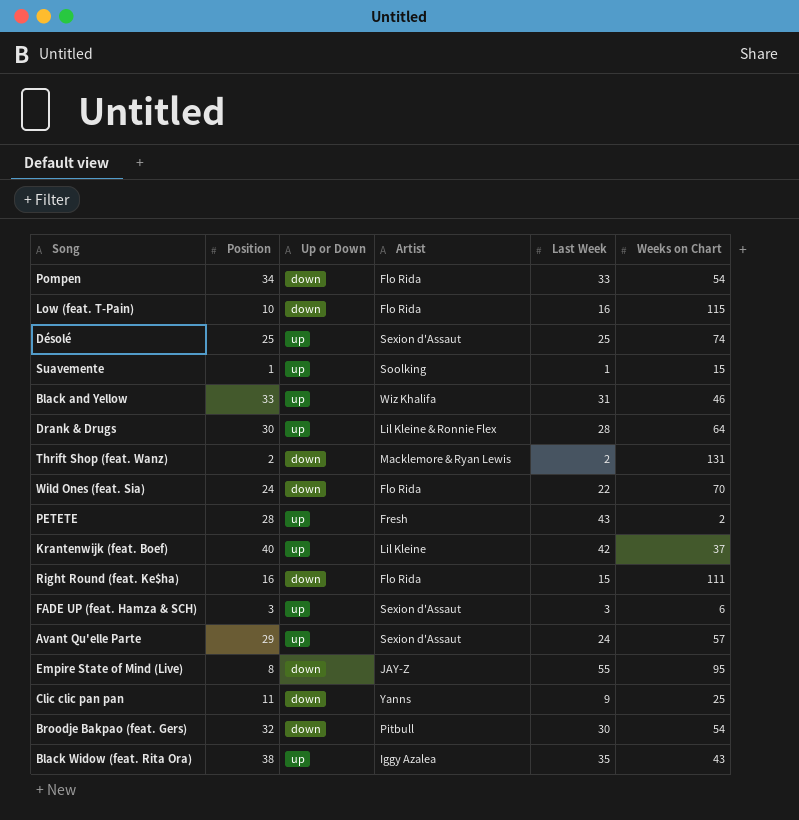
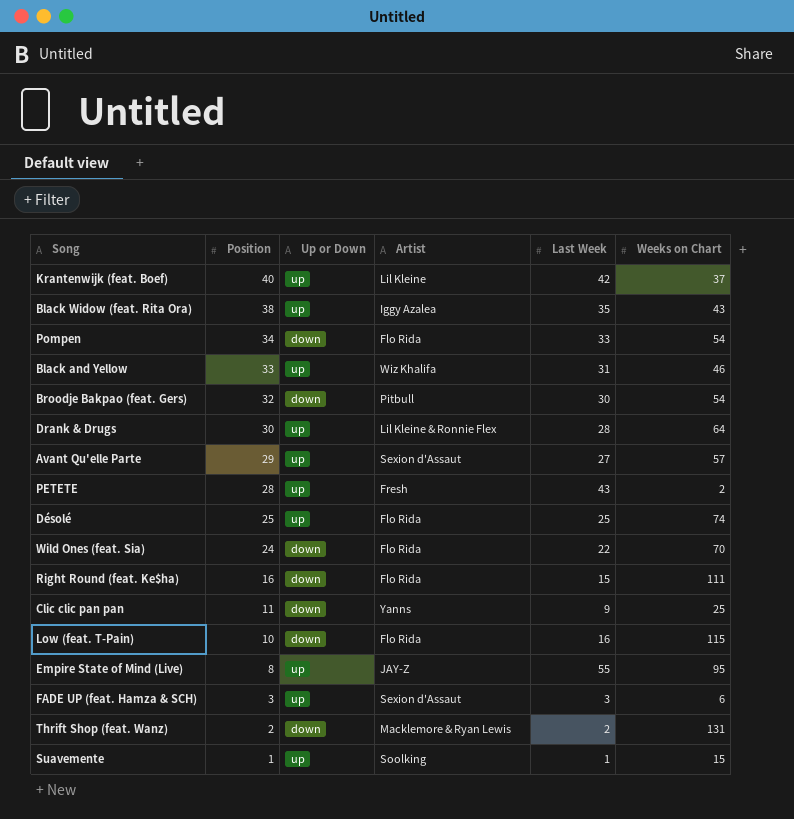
row order: none -> Position descending
Avant Qu'elle Parte | Last Week: 24 -> 27
Désolé | Artist: Sexion d'Assaut -> Flo Rida
Empire State of Mind (Live) | Up or Down: down -> up

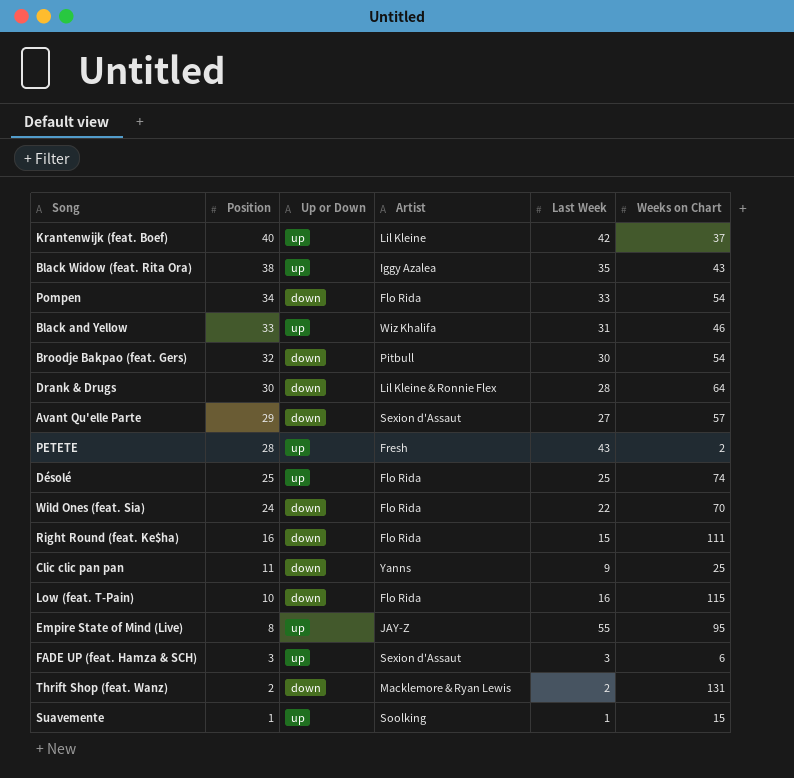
Drank & Drugs | Up or Down: up -> down
Avant Qu'elle Parte | Up or Down: up -> down

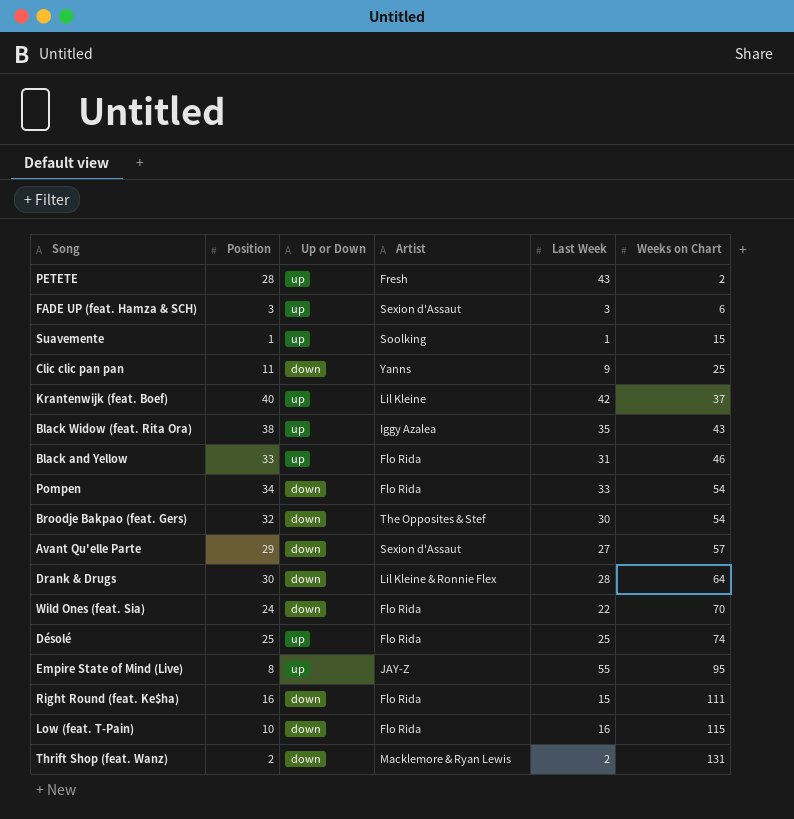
row order: Position descending -> Weeks on Chart ascending
Black and Yellow | Artist: Wiz Khalifa -> Flo Rida
Broodje Bakpao (feat. Gers) | Artist: Pitbull -> The Opposites & Stef

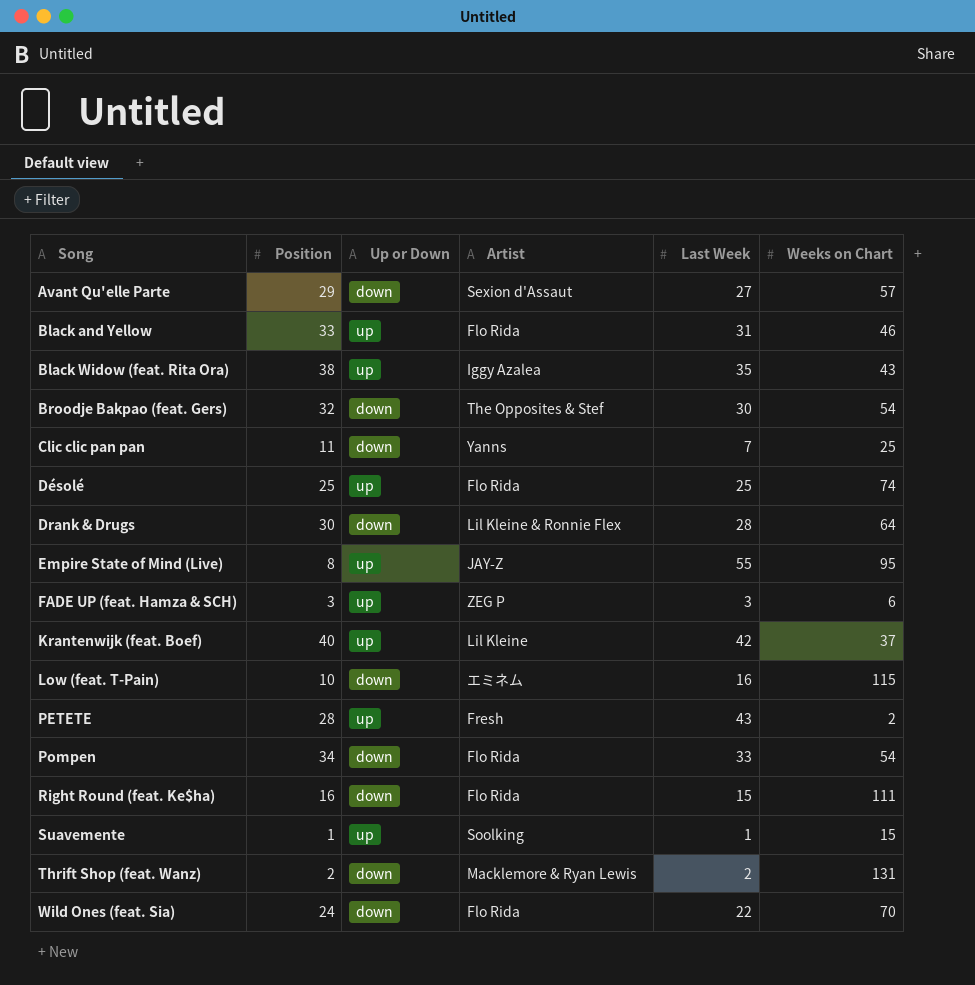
row order: Weeks on Chart ascending -> Song ascending
Clic clic pan pan | Last Week: 9 -> 7
FADE UP (feat. Hamza & SCH) | Artist: Sexion d'Assaut -> ZEG P
Low (feat. T-Pain) | Artist: Flo Rida -> エミネム

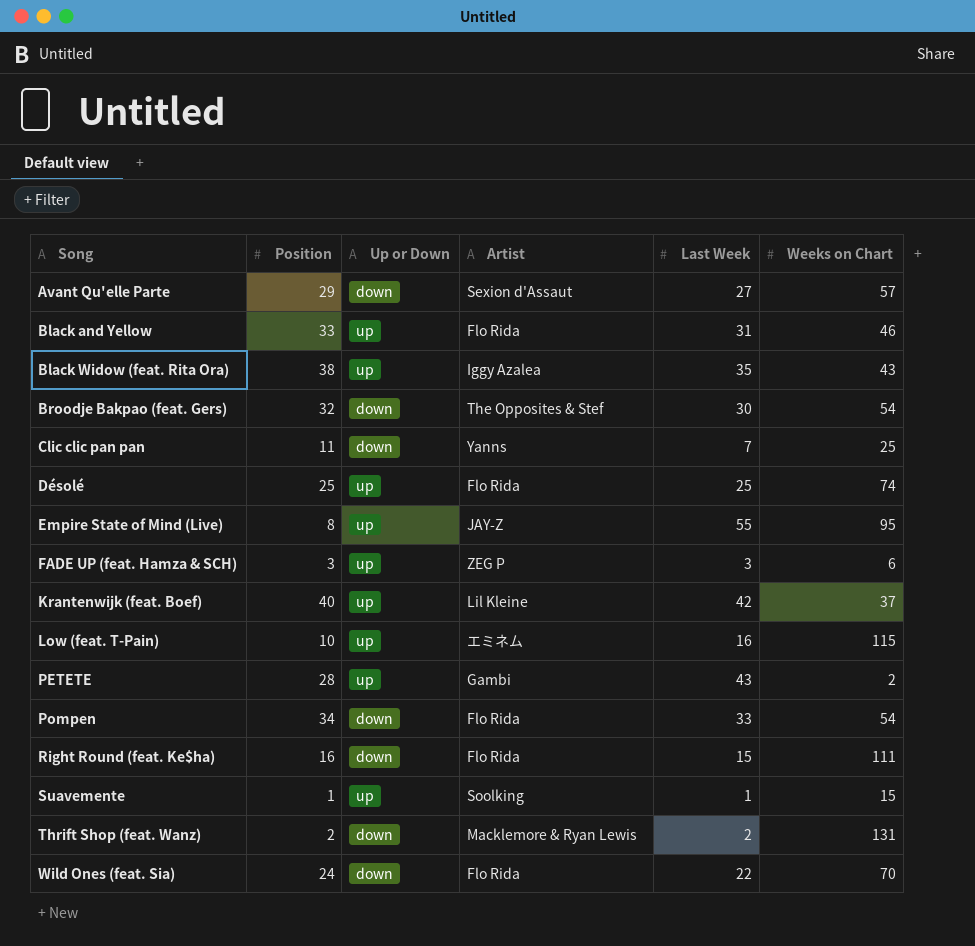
row Drank & Drugs: 30 | down | Lil Kleine & Ronnie Flex | 28 | 64 -> none
Low (feat. T-Pain) | Up or Down: down -> up
PETETE | Artist: Fresh -> Gambi

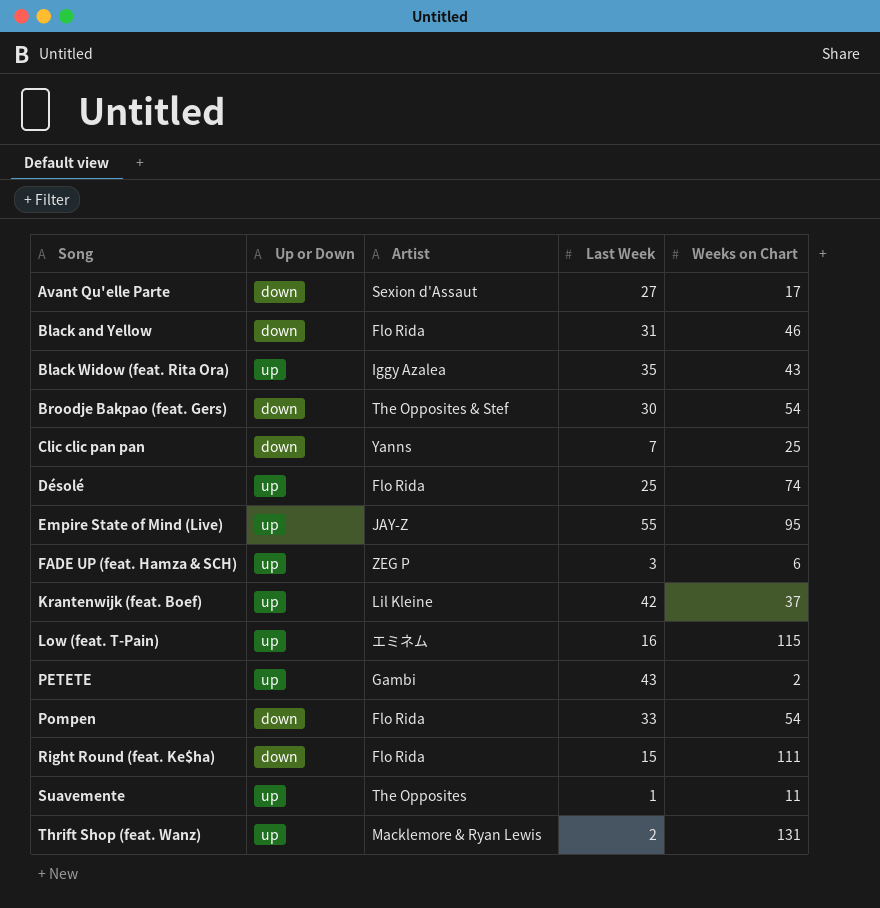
column Position | position: 2 -> none
row Wild Ones (feat. Sia): 24 | down | Flo Rida | 22 | 70 -> none
Avant Qu'elle Parte | Weeks on Chart: 57 -> 17
Black and Yellow | Up or Down: up -> down
Suavemente | Artist: Soolking -> The Opposites
Suavemente | Weeks on Chart: 15 -> 11
Thrift Shop (feat. Wanz) | Up or Down: down -> up

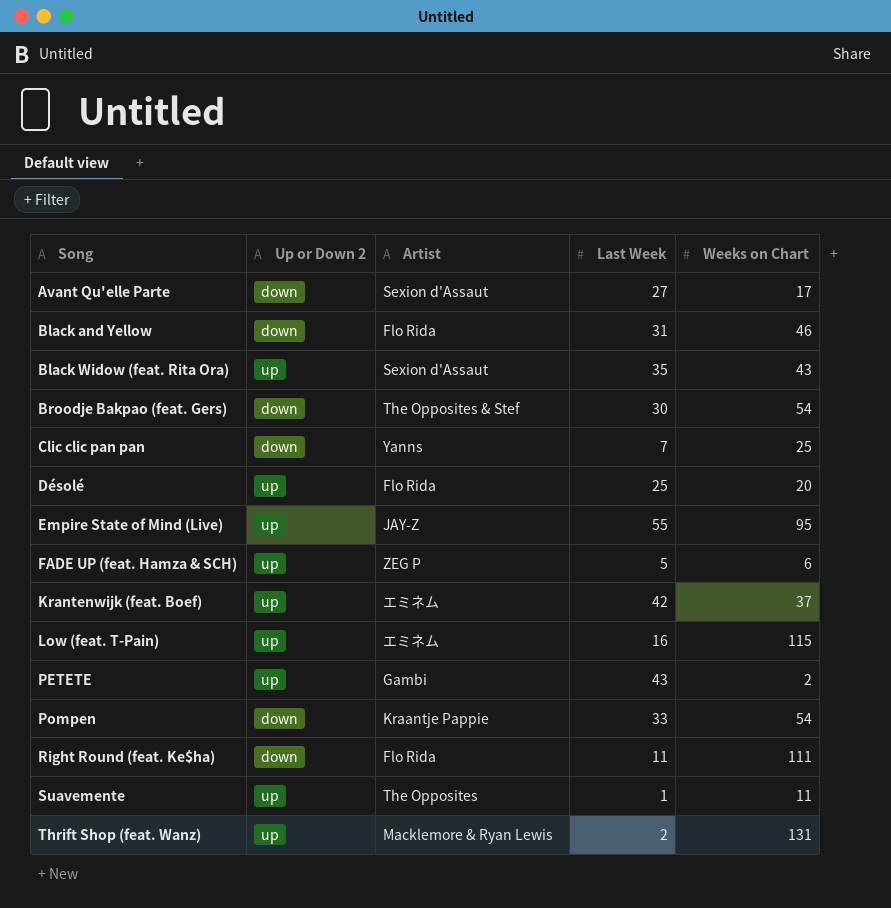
column name: Up or Down -> Up or Down 2
Black Widow (feat. Rita Ora) | Artist: Iggy Azalea -> Sexion d'Assaut
Désolé | Weeks on Chart: 74 -> 20
FADE UP (feat. Hamza & SCH) | Last Week: 3 -> 5
Krantenwijk (feat. Boef) | Artist: Lil Kleine -> エミネム
Pompen | Artist: Flo Rida -> Kraantje Pappie
Right Round (feat. Ke$ha) | Last Week: 15 -> 11

